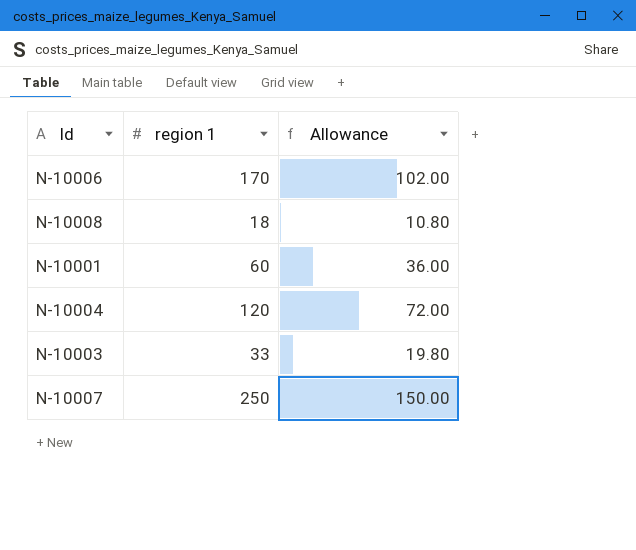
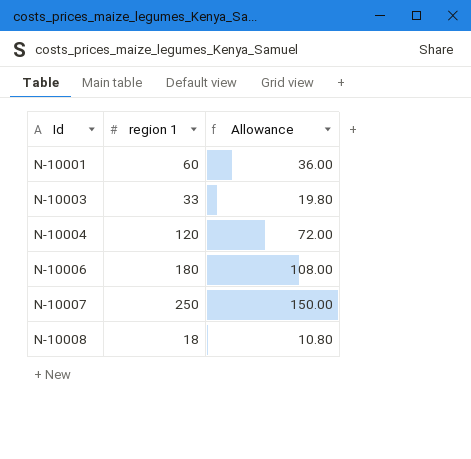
row order: none -> Id ascending
N-10006 | region 1: 170 -> 180
N-10006 | Allowance: 102.00 -> 108.00

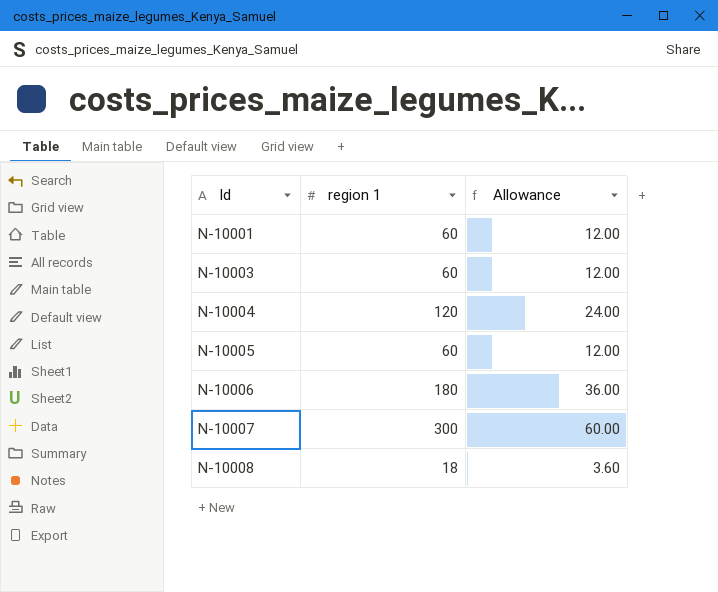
column Allowance | formula: [region 1] * 0.6 -> [region 1] * 0.2
N-10003 | region 1: 33 -> 60
row N-10005: none -> 60 | 12.00
N-10007 | region 1: 250 -> 300

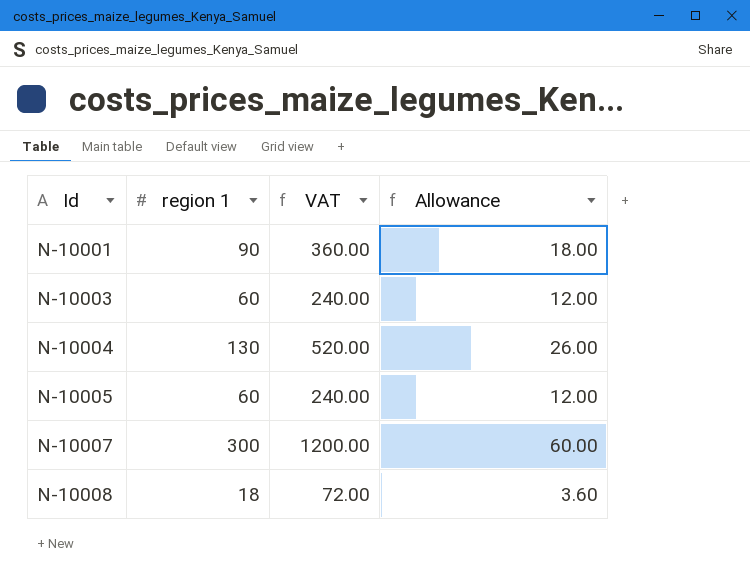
column VAT | formula: none -> [region 1] * 4
row N-10006: 180 | 36.00 -> none
N-10001 | region 1: 60 -> 90
N-10001 | Allowance: 12.00 -> 18.00
N-10004 | region 1: 120 -> 130
N-10004 | Allowance: 24.00 -> 26.00

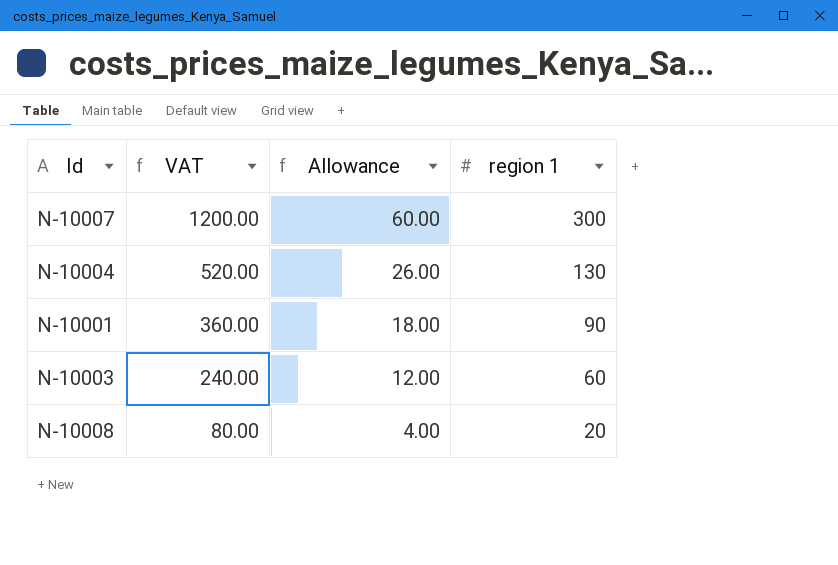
row order: Id ascending -> VAT descending
column region 1 | position: 2 -> 4
row N-10005: 60 | 240.00 | 12.00 -> none
N-10008 | VAT: 72.00 -> 80.00
N-10008 | Allowance: 3.60 -> 4.00
N-10008 | region 1: 18 -> 20

